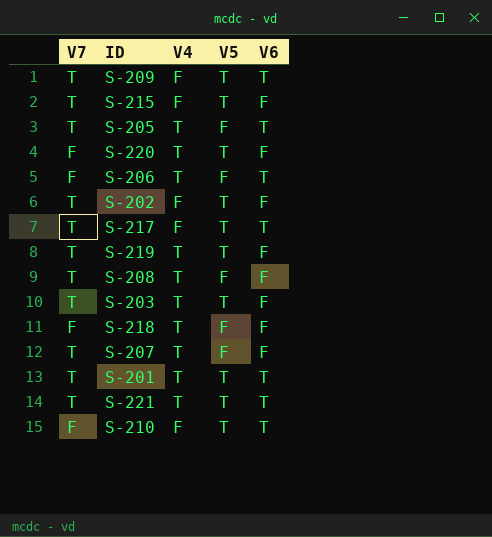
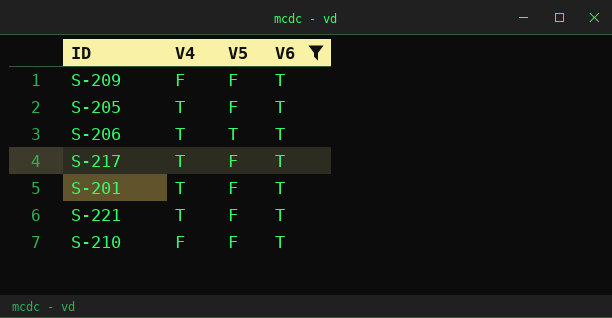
filter: none -> V6 = T
column V7 | position: 1 -> none
S-209 | V5: T -> F
S-206 | V5: F -> T
S-217 | V4: F -> T
S-217 | V5: T -> F
S-201 | V5: T -> F
S-221 | V5: T -> F
S-210 | V5: T -> F

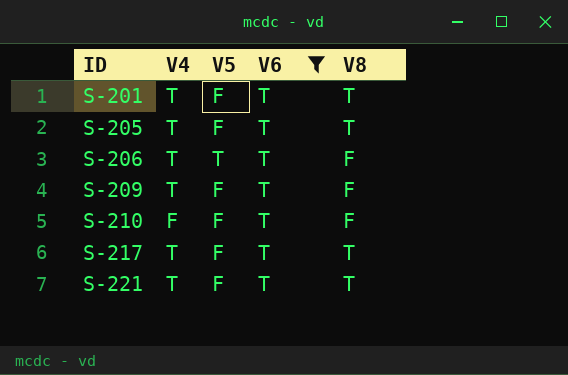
row order: none -> ID ascending
column V8 | position: none -> 5
S-209 | V4: F -> T

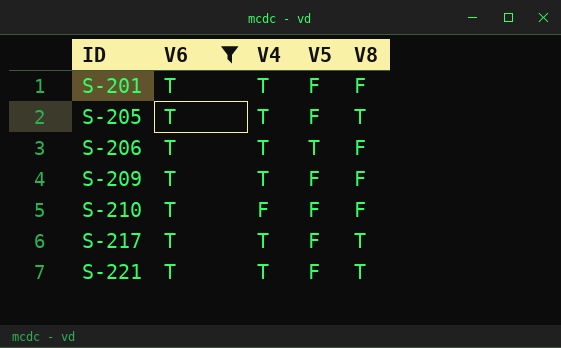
column V6 | position: 4 -> 2
S-201 | V8: T -> F

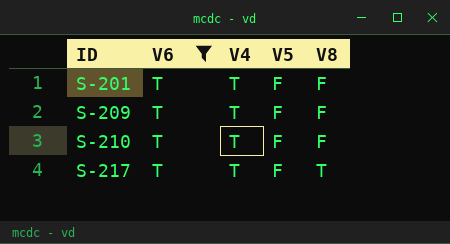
row S-205: T | T | F | T -> none
row S-206: T | T | T | F -> none
row S-221: T | T | F | T -> none
S-210 | V4: F -> T

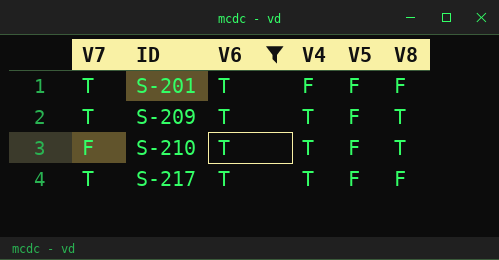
column V7 | position: none -> 1
S-201 | V4: T -> F
S-209 | V8: F -> T
S-210 | V8: F -> T
S-217 | V8: T -> F

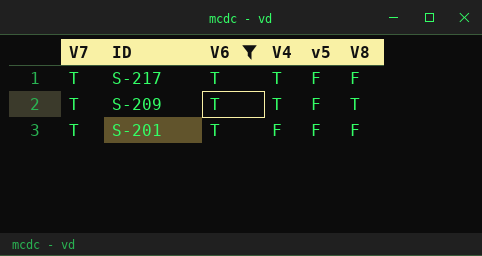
row order: ID ascending -> ID descending
column name: V5 -> v5
row S-210: F | T | T | F | T -> none

